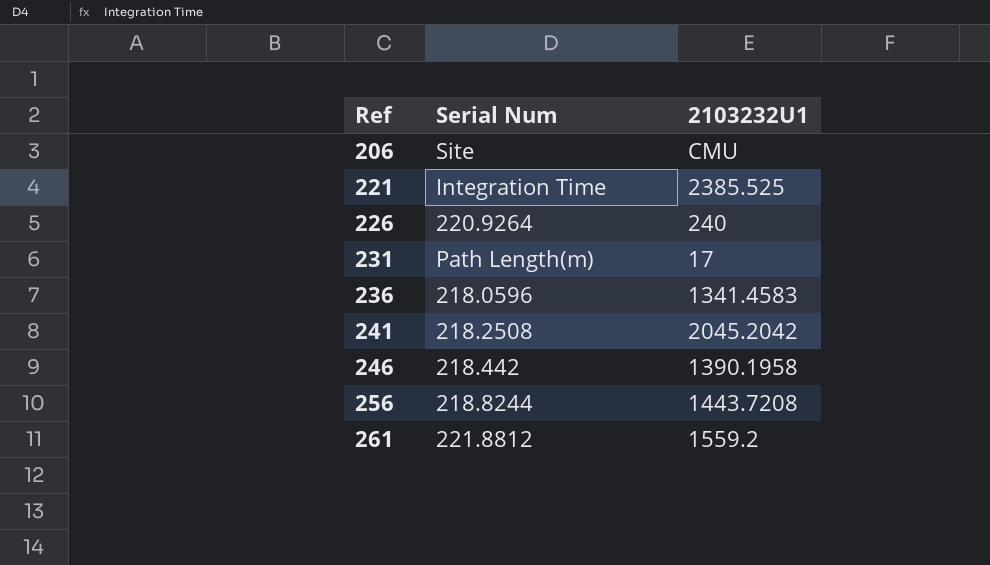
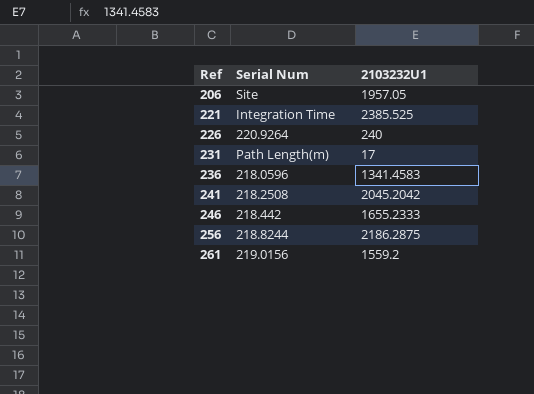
206 | 2103232U1: CMU -> 1957.05
246 | 2103232U1: 1390.1958 -> 1655.2333
256 | 2103232U1: 1443.7208 -> 2186.2875
261 | Serial Num: 221.8812 -> 219.0156

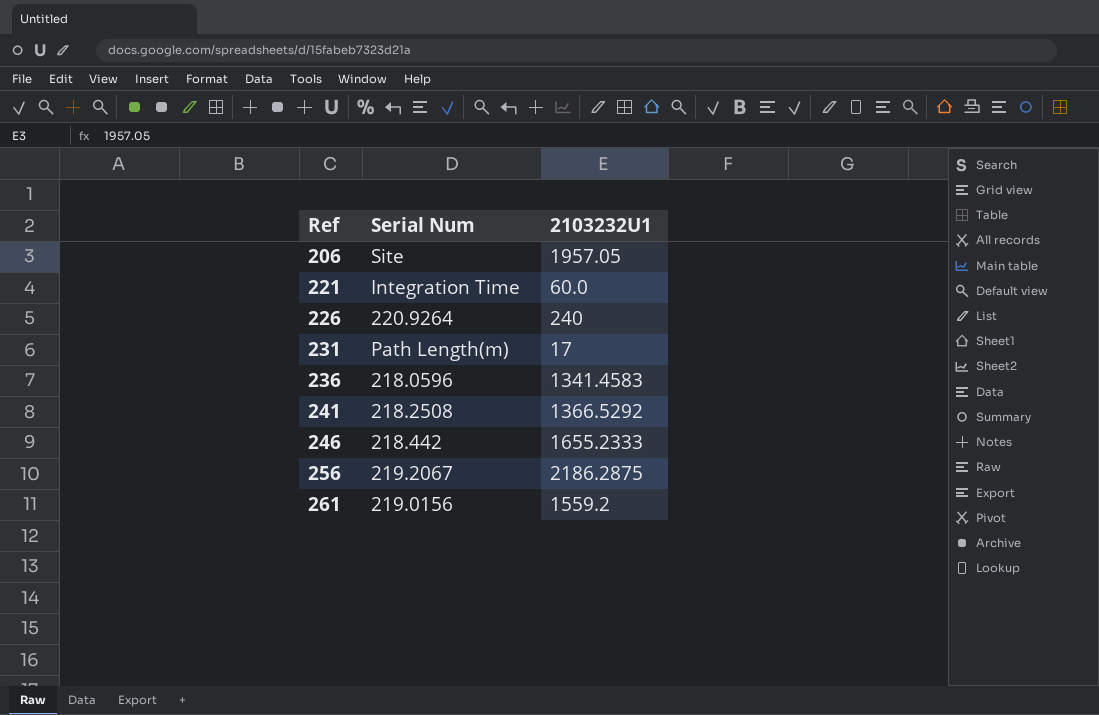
221 | 2103232U1: 2385.525 -> 60.0
241 | 2103232U1: 2045.2042 -> 1366.5292
256 | Serial Num: 218.8244 -> 219.2067

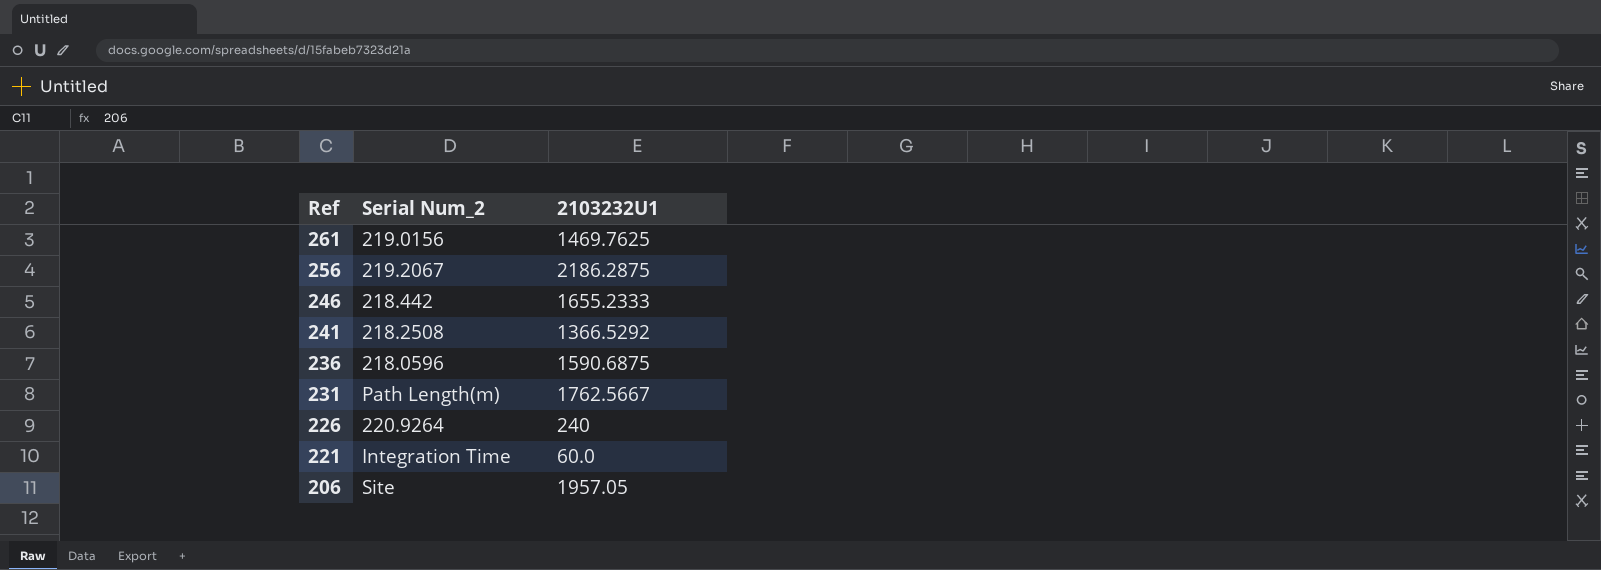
row order: Ref ascending -> Ref descending
column name: Serial Num -> Serial Num_2
261 | 2103232U1: 1559.2 -> 1469.7625
236 | 2103232U1: 1341.4583 -> 1590.6875
231 | 2103232U1: 17 -> 1762.5667

